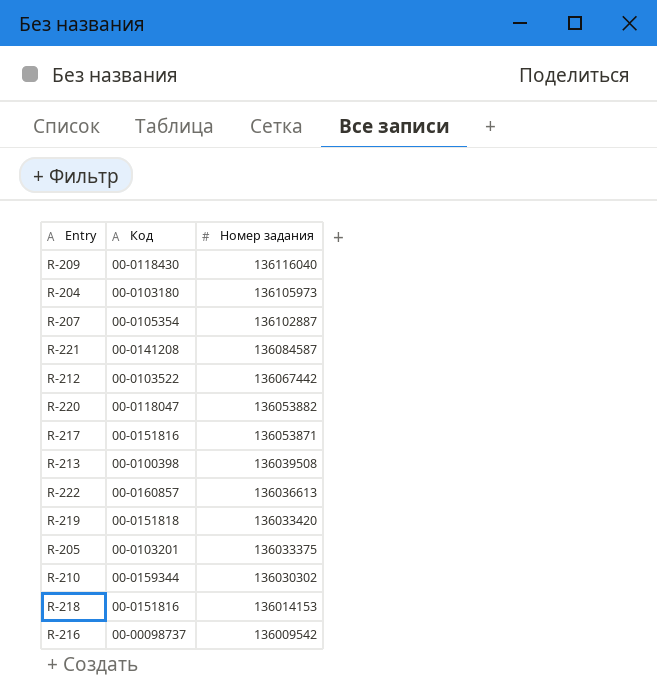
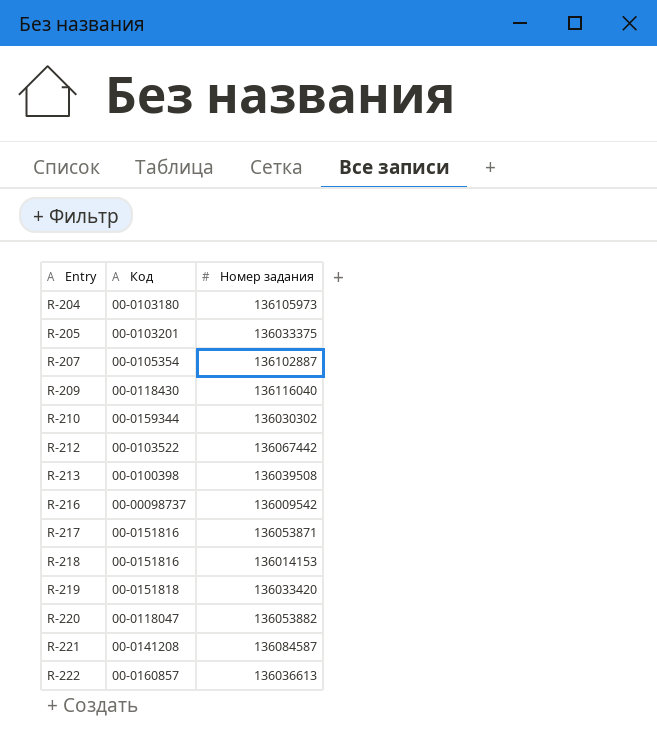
row order: Номер задания descending -> Entry ascending

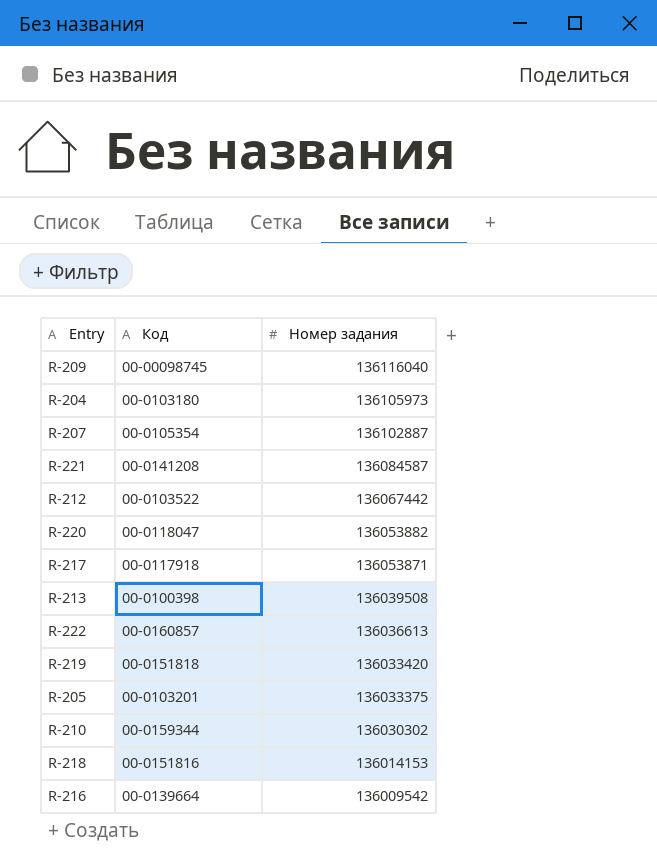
row order: Entry ascending -> Номер задания descending
R-209 | Код: 00-0118430 -> 00-00098745
R-217 | Код: 00-0151816 -> 00-0117918
R-216 | Код: 00-00098737 -> 00-0139664

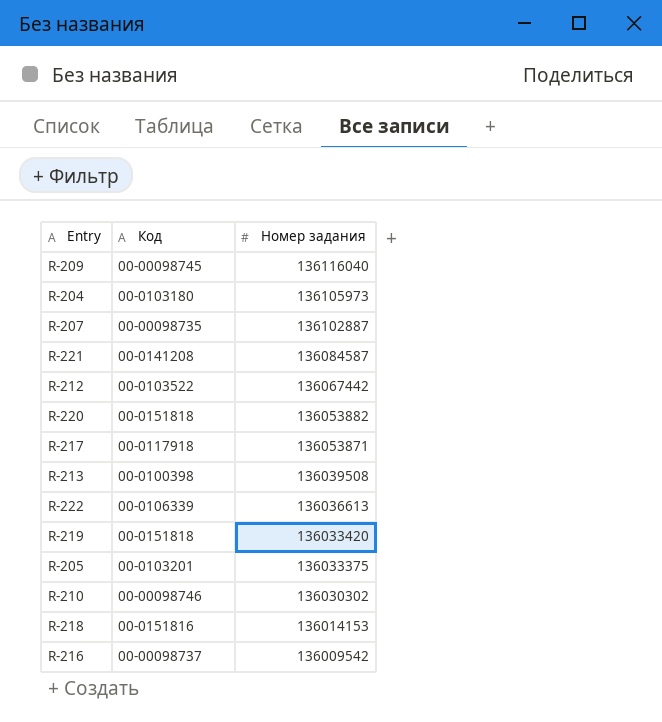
R-207 | Код: 00-0105354 -> 00-00098735
R-220 | Код: 00-0118047 -> 00-0151818
R-222 | Код: 00-0160857 -> 00-0106339
R-210 | Код: 00-0159344 -> 00-00098746
R-216 | Код: 00-0139664 -> 00-00098737

